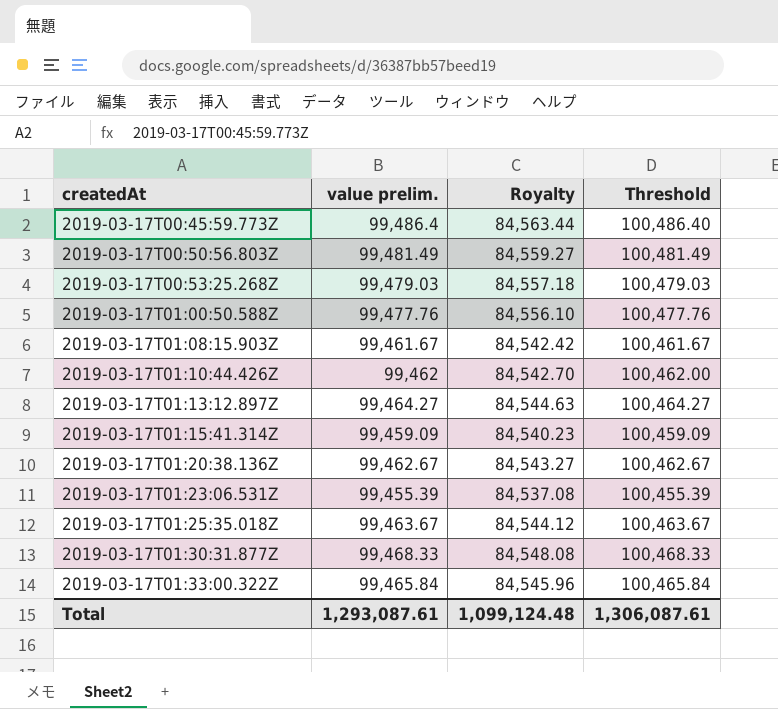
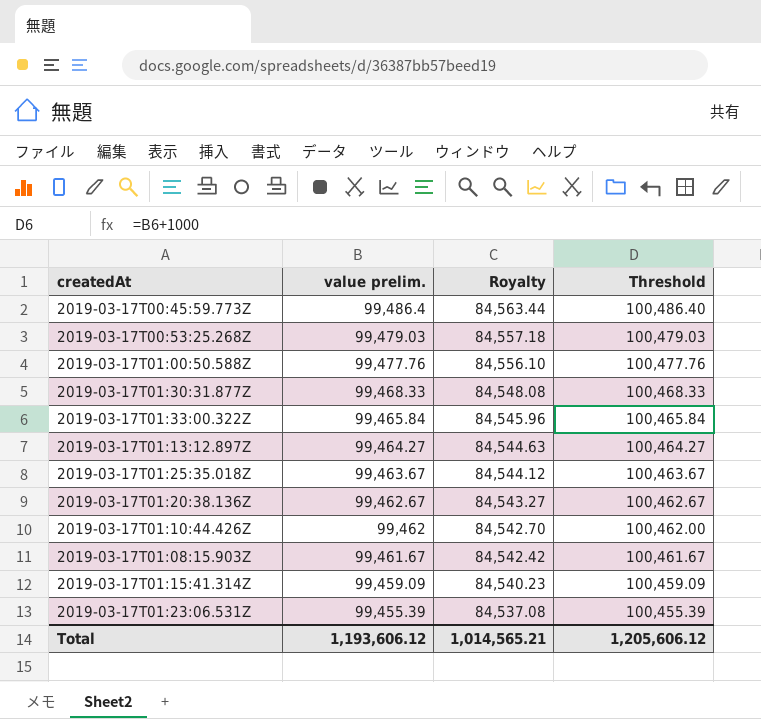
row order: createdAt ascending -> value prelim. descending
row 2019-03-17T00:50:56.803Z: 99,481.49 | 84,559.27 | 100,481.49 -> none
Total | value prelim.: 1,293,087.61 -> 1,193,606.12
Total | Royalty: 1,099,124.48 -> 1,014,565.21
Total | Threshold: 1,306,087.61 -> 1,205,606.12

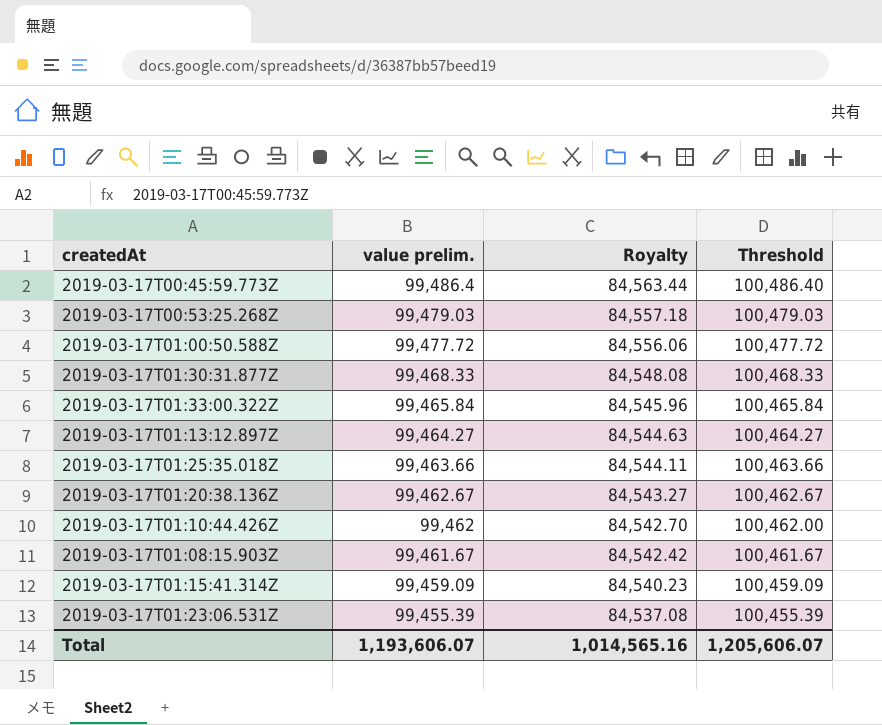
2019-03-17T01:00:50.588Z | value prelim.: 99,477.76 -> 99,477.72
2019-03-17T01:00:50.588Z | Royalty: 84,556.10 -> 84,556.06
2019-03-17T01:00:50.588Z | Threshold: 100,477.76 -> 100,477.72
2019-03-17T01:25:35.018Z | value prelim.: 99,463.67 -> 99,463.66
2019-03-17T01:25:35.018Z | Royalty: 84,544.12 -> 84,544.11
2019-03-17T01:25:35.018Z | Threshold: 100,463.67 -> 100,463.66
Total | value prelim.: 1,193,606.12 -> 1,193,606.07
Total | Royalty: 1,014,565.21 -> 1,014,565.16
Total | Threshold: 1,205,606.12 -> 1,205,606.07

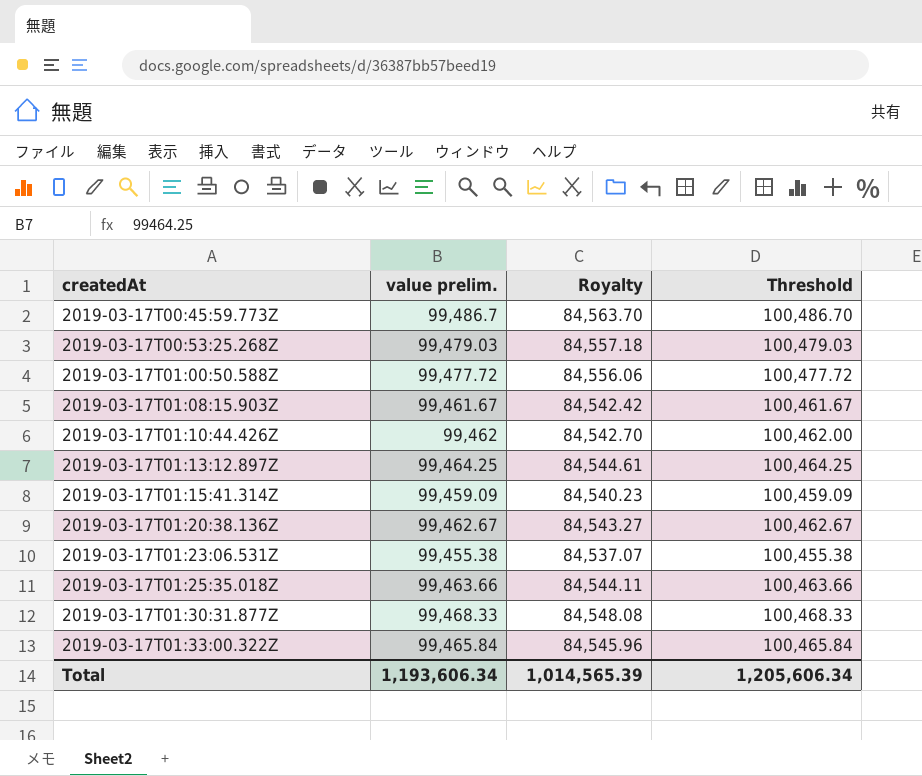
row order: value prelim. descending -> createdAt ascending
2019-03-17T00:45:59.773Z | value prelim.: 99,486.4 -> 99,486.7
2019-03-17T00:45:59.773Z | Royalty: 84,563.44 -> 84,563.70
2019-03-17T00:45:59.773Z | Threshold: 100,486.40 -> 100,486.70
2019-03-17T01:13:12.897Z | value prelim.: 99,464.27 -> 99,464.25
2019-03-17T01:13:12.897Z | Royalty: 84,544.63 -> 84,544.61
2019-03-17T01:13:12.897Z | Threshold: 100,464.27 -> 100,464.25
2019-03-17T01:23:06.531Z | value prelim.: 99,455.39 -> 99,455.38
2019-03-17T01:23:06.531Z | Royalty: 84,537.08 -> 84,537.07
2019-03-17T01:23:06.531Z | Threshold: 100,455.39 -> 100,455.38
Total | value prelim.: 1,193,606.07 -> 1,193,606.34
Total | Royalty: 1,014,565.16 -> 1,014,565.39
Total | Threshold: 1,205,606.07 -> 1,205,606.34

